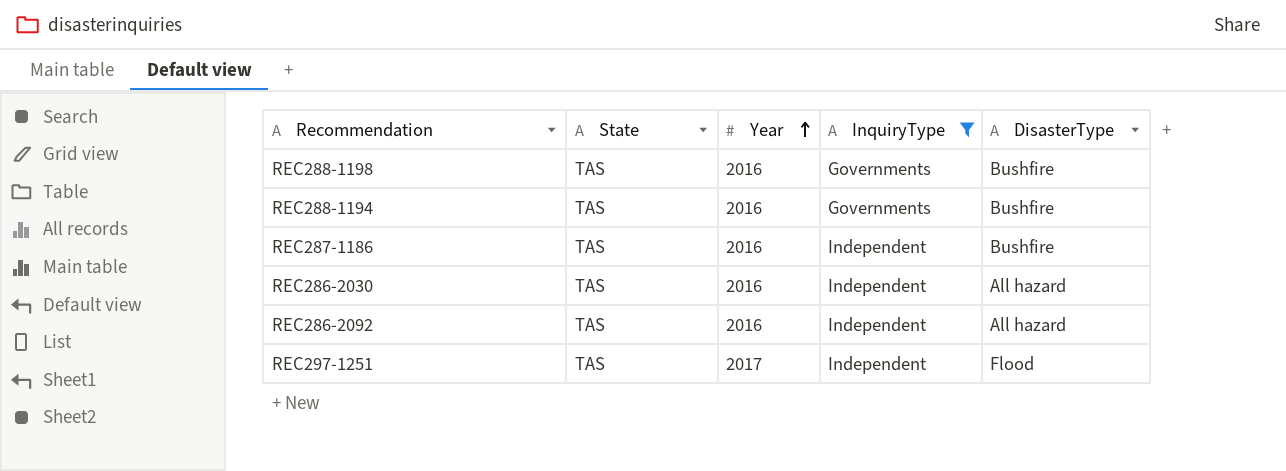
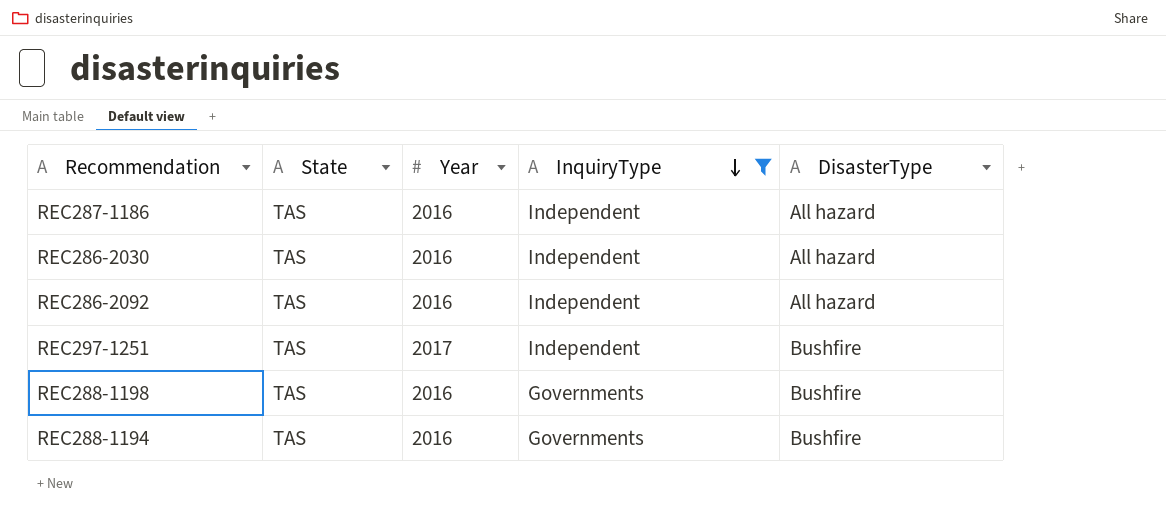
row order: Year ascending -> InquiryType descending
REC287-1186 | DisasterType: Bushfire -> All hazard
REC297-1251 | DisasterType: Flood -> Bushfire

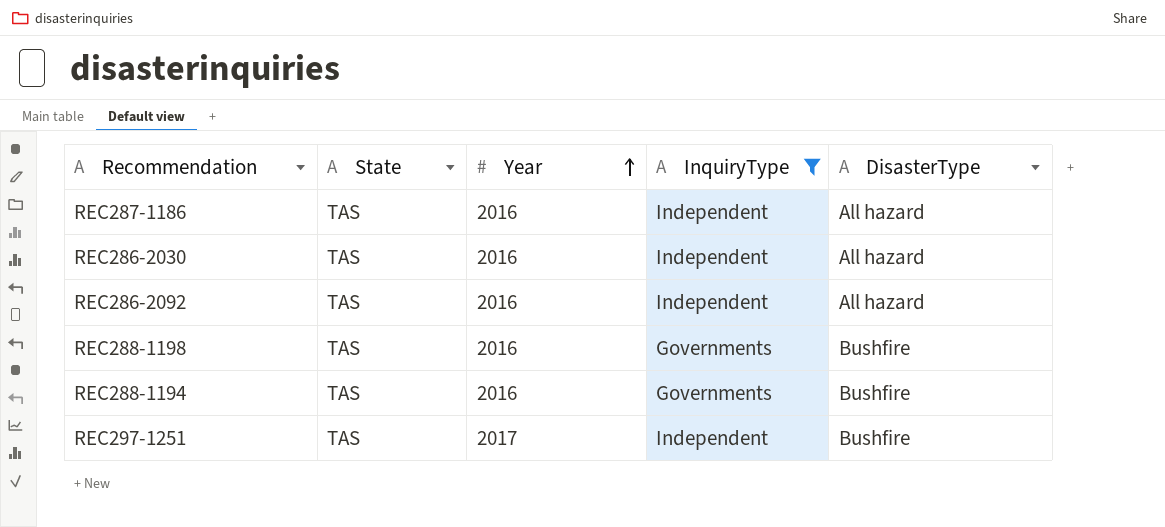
row order: InquiryType descending -> Year ascending

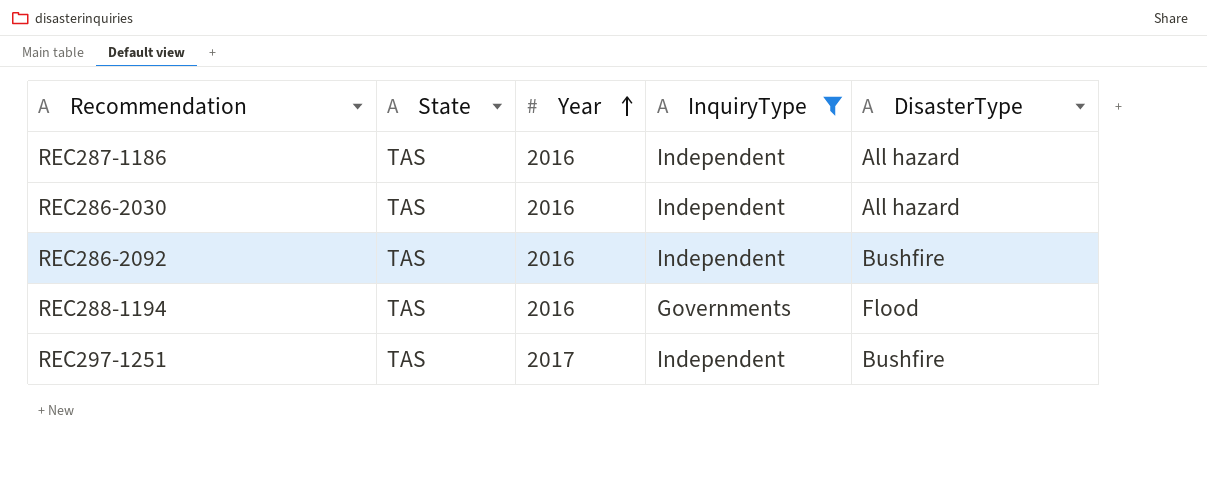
row REC288-1198: TAS | 2016 | Governments | Bushfire -> none
REC286-2092 | DisasterType: All hazard -> Bushfire
REC288-1194 | DisasterType: Bushfire -> Flood

